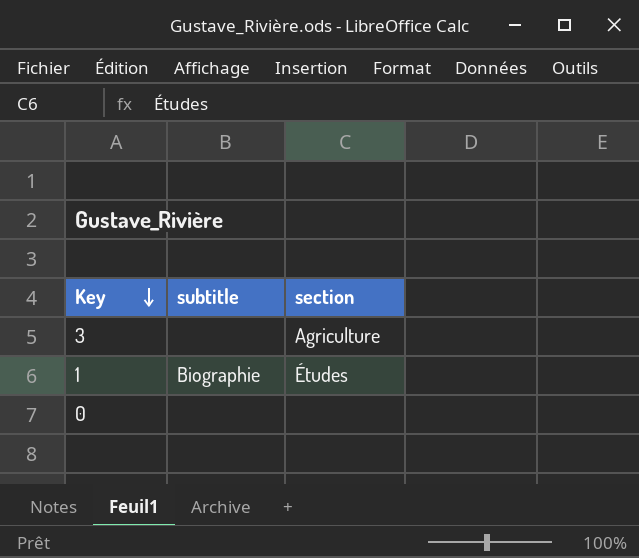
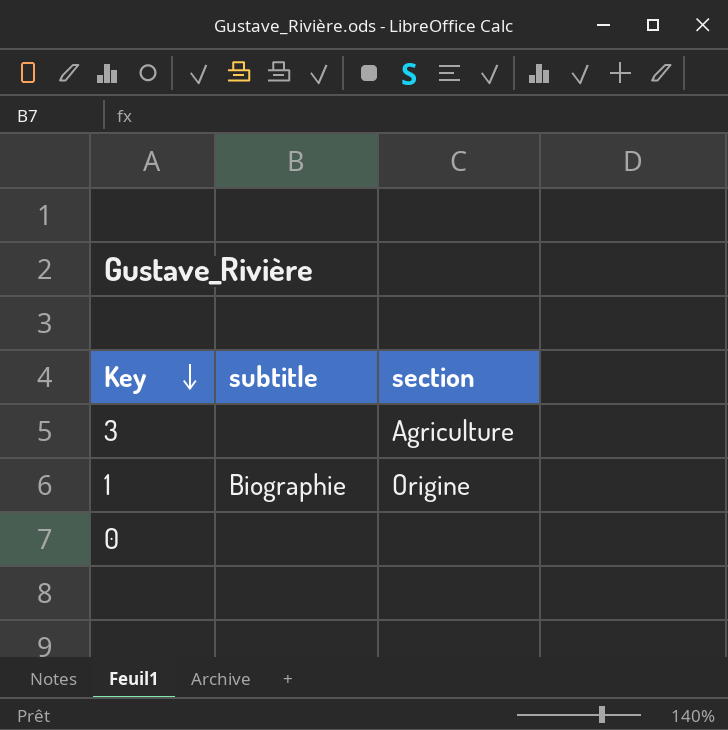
1 | section: Études -> Origine

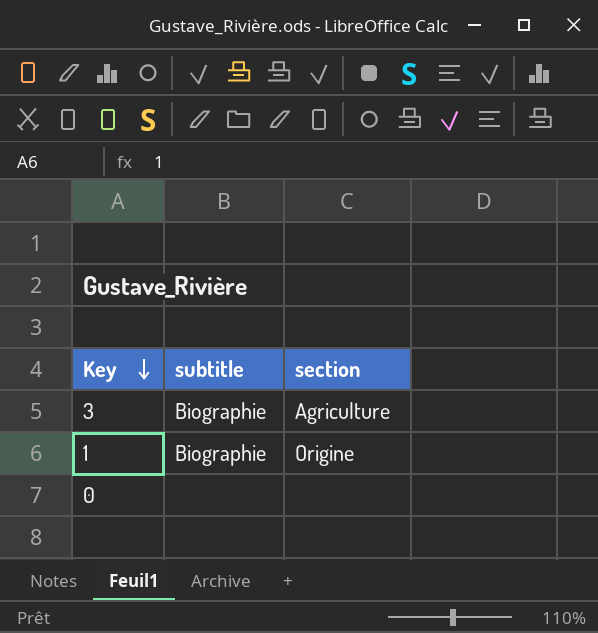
3 | subtitle: none -> Biographie

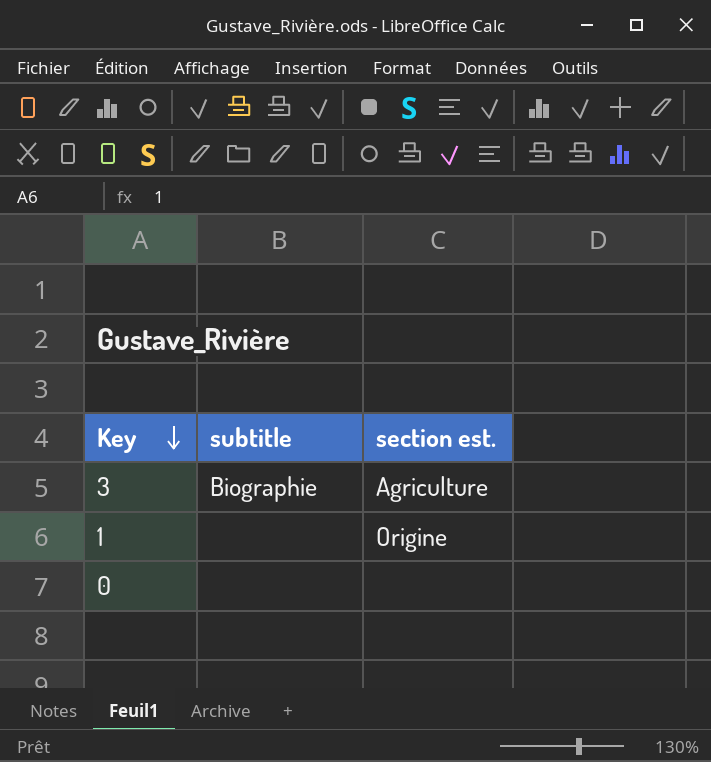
column name: section -> section est.
1 | subtitle: Biographie -> none

